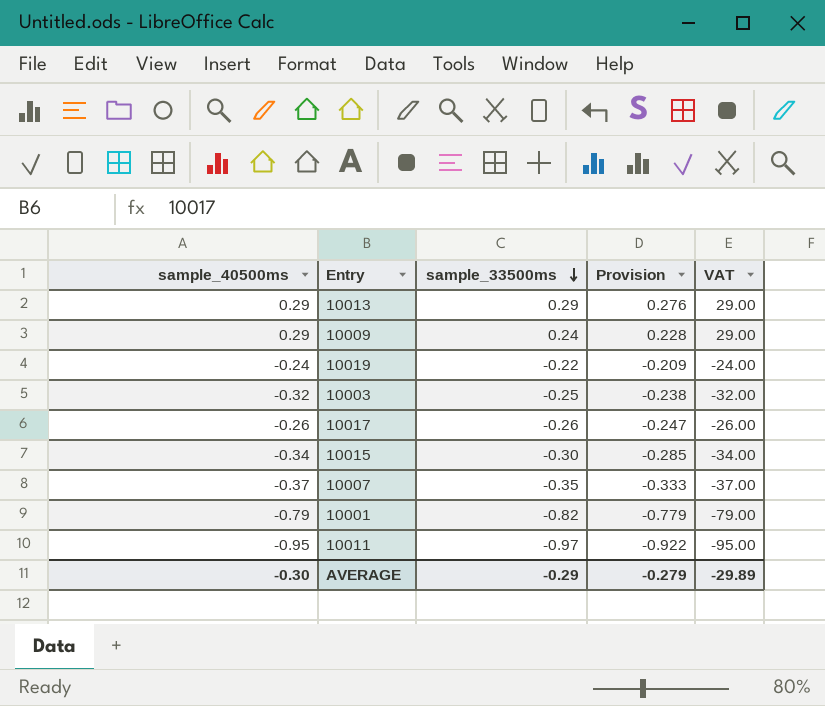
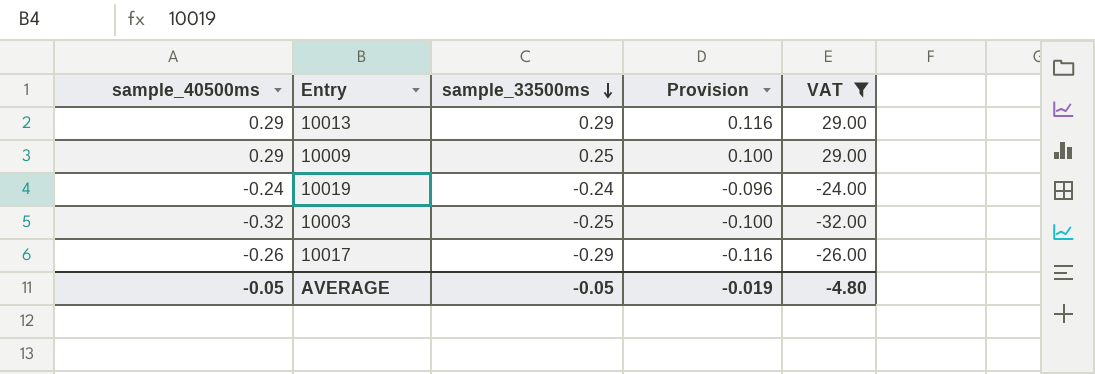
filter: none -> VAT >= -32.00
column Provision | formula: [sample_33500ms] * 0.95 -> [sample_33500ms] * 0.4
10009 | sample_33500ms: 0.24 -> 0.25
10019 | sample_33500ms: -0.22 -> -0.24
10017 | sample_33500ms: -0.26 -> -0.29
AVERAGE | sample_40500ms: -0.30 -> -0.05
AVERAGE | sample_33500ms: -0.29 -> -0.05
AVERAGE | Provision: -0.279 -> -0.019
AVERAGE | VAT: -29.89 -> -4.80

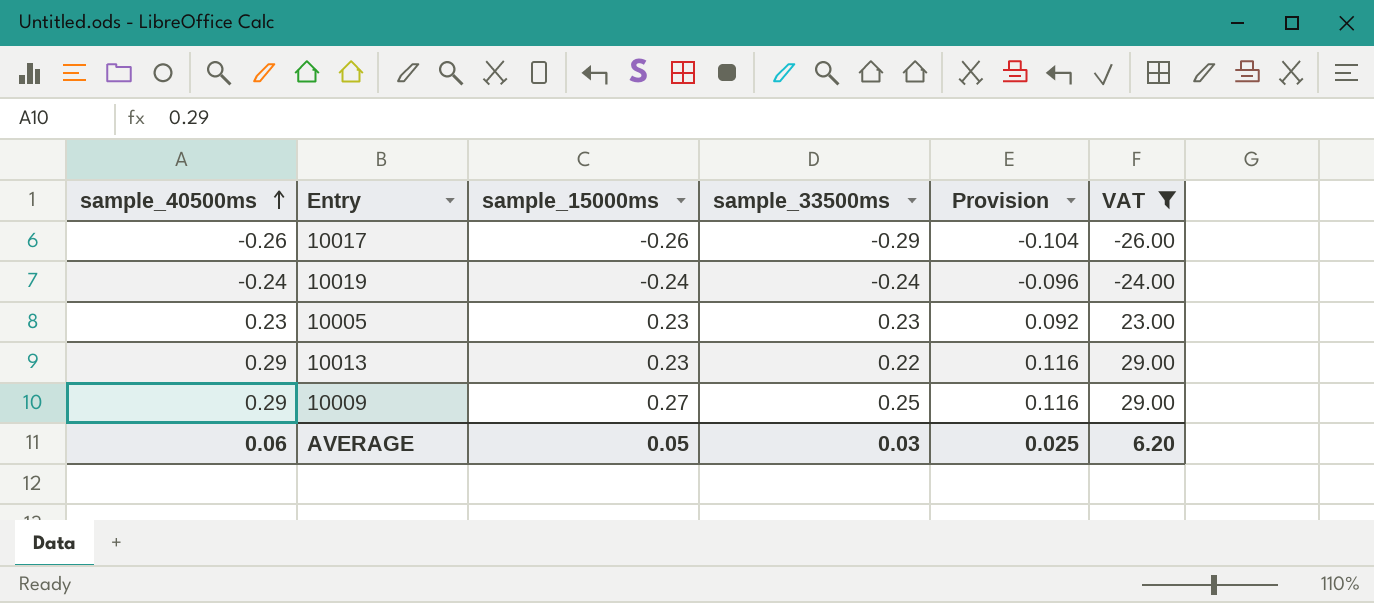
row order: sample_33500ms descending -> sample_40500ms ascending
column sample_15000ms | position: none -> 3
column Provision | formula: [sample_33500ms] * 0.4 -> [sample_40500ms] * 0.4
row 10003: -0.32 | -0.25 | -0.100 | -32.00 -> none
row 10005: none -> 0.23 | 0.23 | 0.23 | 0.092 | 23.00
10013 | sample_33500ms: 0.29 -> 0.22
AVERAGE | sample_40500ms: -0.05 -> 0.06
AVERAGE | sample_33500ms: -0.05 -> 0.03
AVERAGE | Provision: -0.019 -> 0.025
AVERAGE | VAT: -4.80 -> 6.20

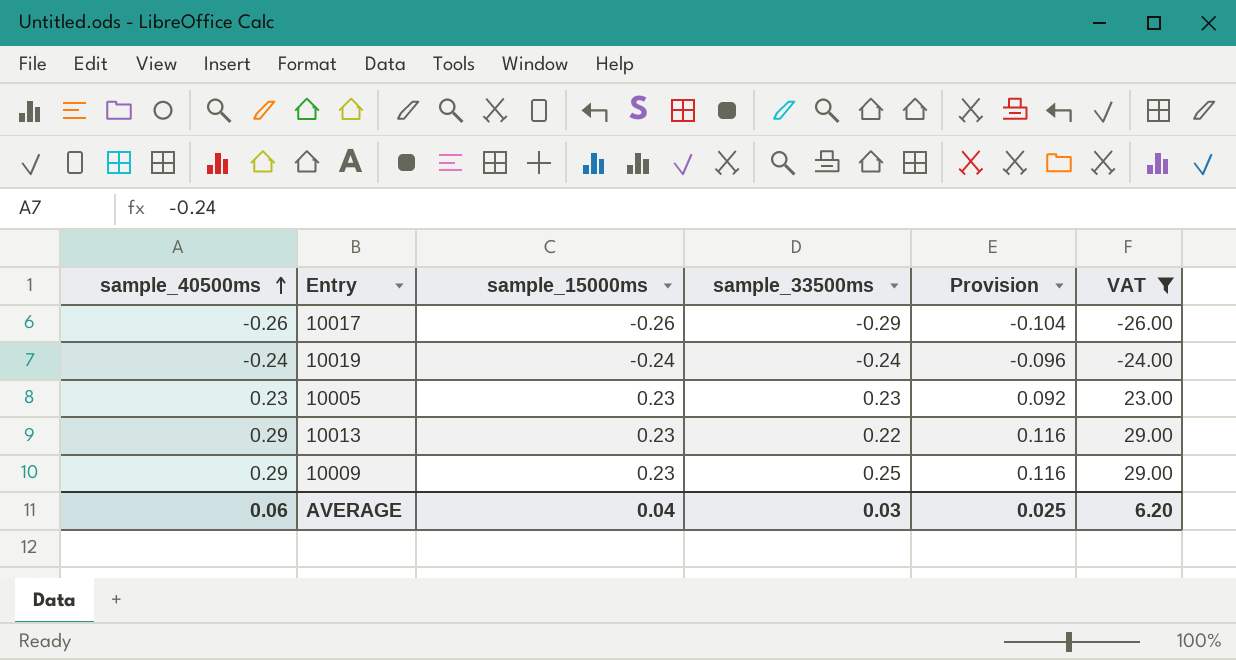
10009 | sample_15000ms: 0.27 -> 0.23
AVERAGE | sample_15000ms: 0.05 -> 0.04

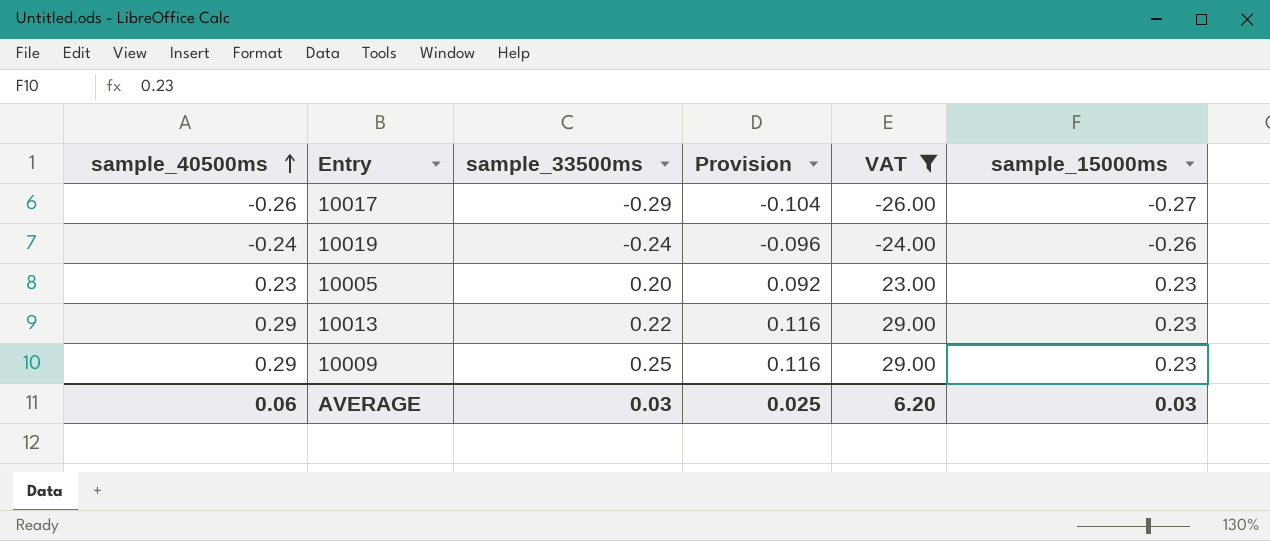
column sample_15000ms | position: 3 -> 6
10017 | sample_15000ms: -0.26 -> -0.27
10019 | sample_15000ms: -0.24 -> -0.26
10005 | sample_33500ms: 0.23 -> 0.20
AVERAGE | sample_15000ms: 0.04 -> 0.03

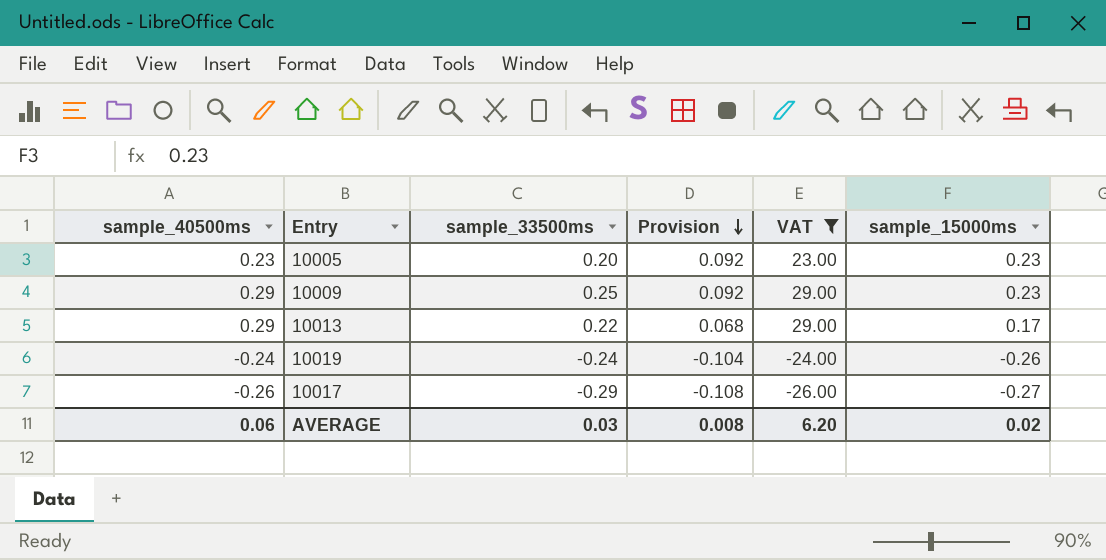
row order: sample_40500ms ascending -> Provision descending
column Provision | formula: [sample_40500ms] * 0.4 -> [sample_15000ms] * 0.4
10013 | sample_15000ms: 0.23 -> 0.17
AVERAGE | Provision: 0.025 -> 0.008
AVERAGE | sample_15000ms: 0.03 -> 0.02

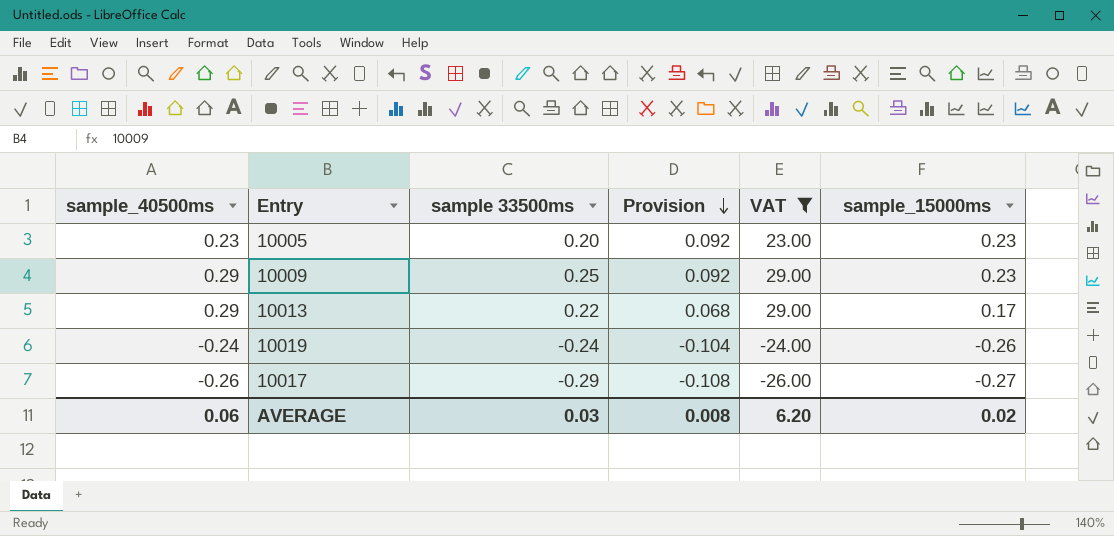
column name: sample_33500ms -> sample 33500ms

